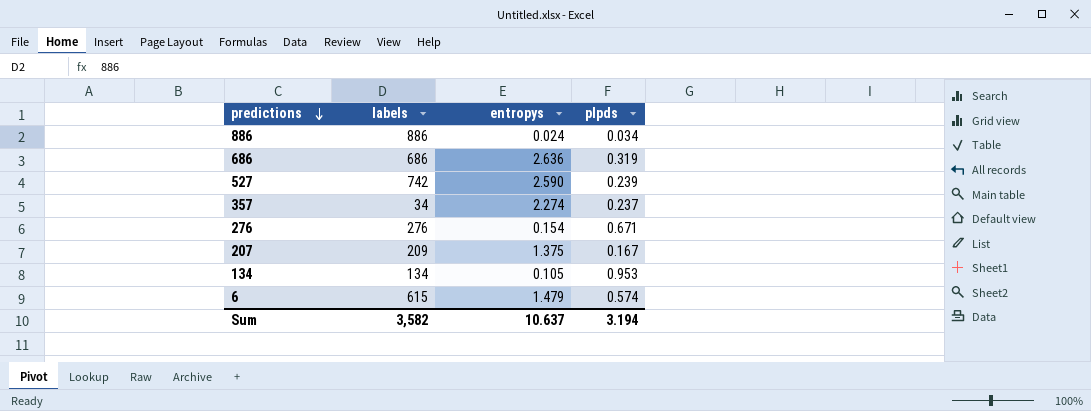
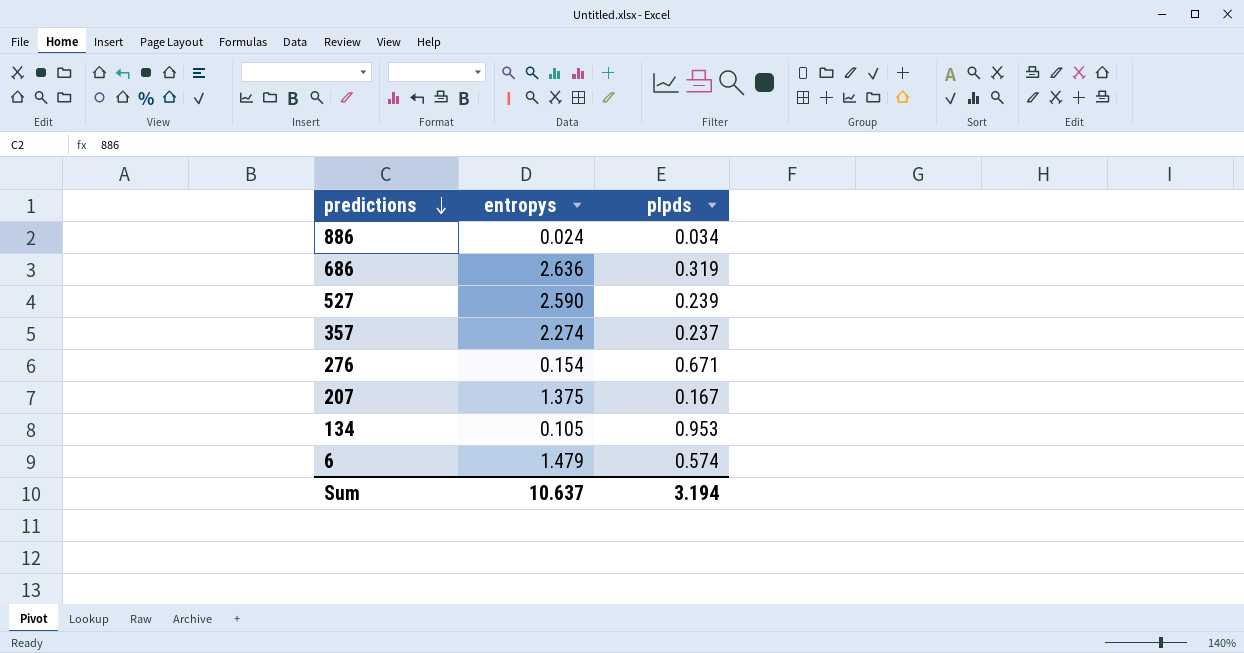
column labels | position: 2 -> none

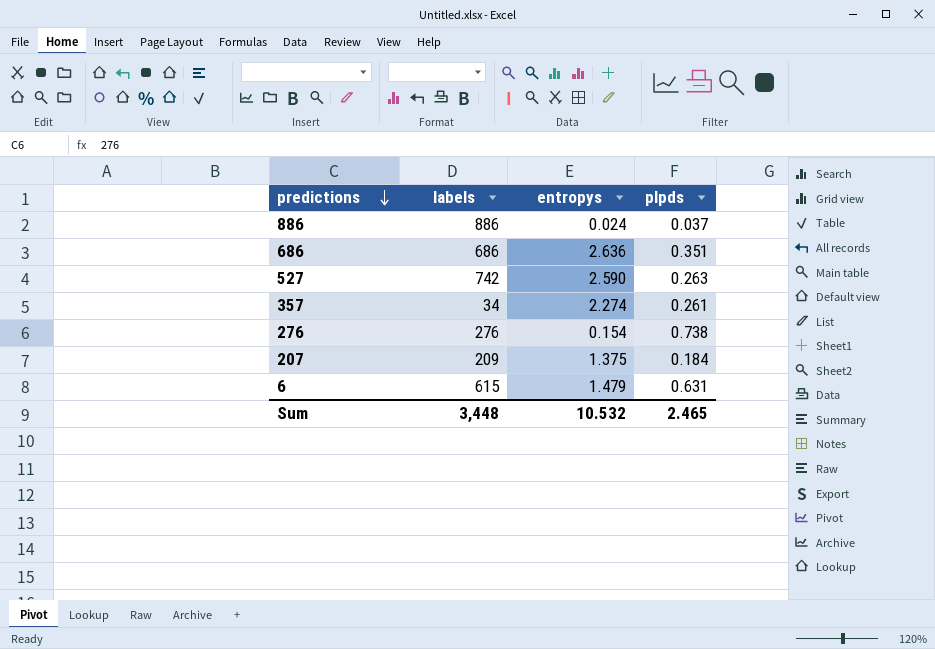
column labels | position: none -> 2
row 134: 0.105 | 0.953 -> none
886 | plpds: 0.034 -> 0.037
686 | plpds: 0.319 -> 0.351
527 | plpds: 0.239 -> 0.263
357 | plpds: 0.237 -> 0.261
276 | plpds: 0.671 -> 0.738
207 | plpds: 0.167 -> 0.184
6 | plpds: 0.574 -> 0.631
Sum | entropys: 10.637 -> 10.532
Sum | plpds: 3.194 -> 2.465

